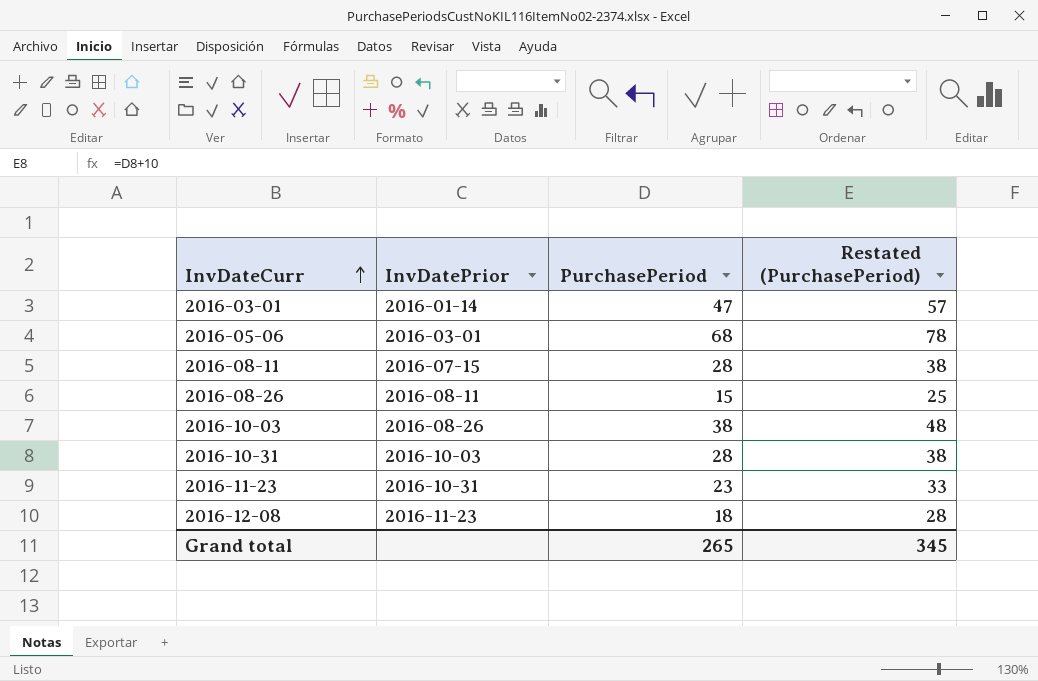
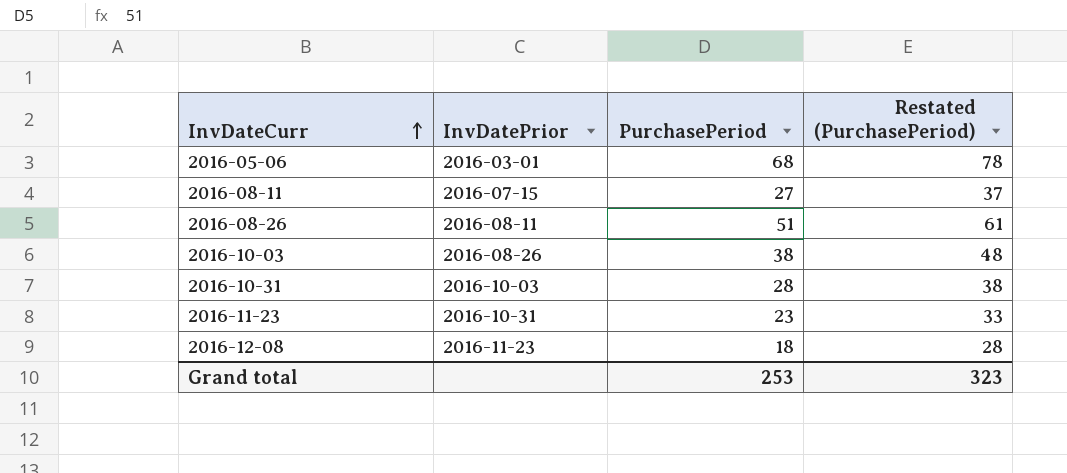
row 2016-03-01: 2016-01-14 | 47 | 57 -> none
2016-08-11 | PurchasePeriod: 28 -> 27
2016-08-11 | Restated (PurchasePeriod): 38 -> 37
2016-08-26 | PurchasePeriod: 15 -> 51
2016-08-26 | Restated (PurchasePeriod): 25 -> 61
Grand total | PurchasePeriod: 265 -> 253
Grand total | Restated (PurchasePeriod): 345 -> 323

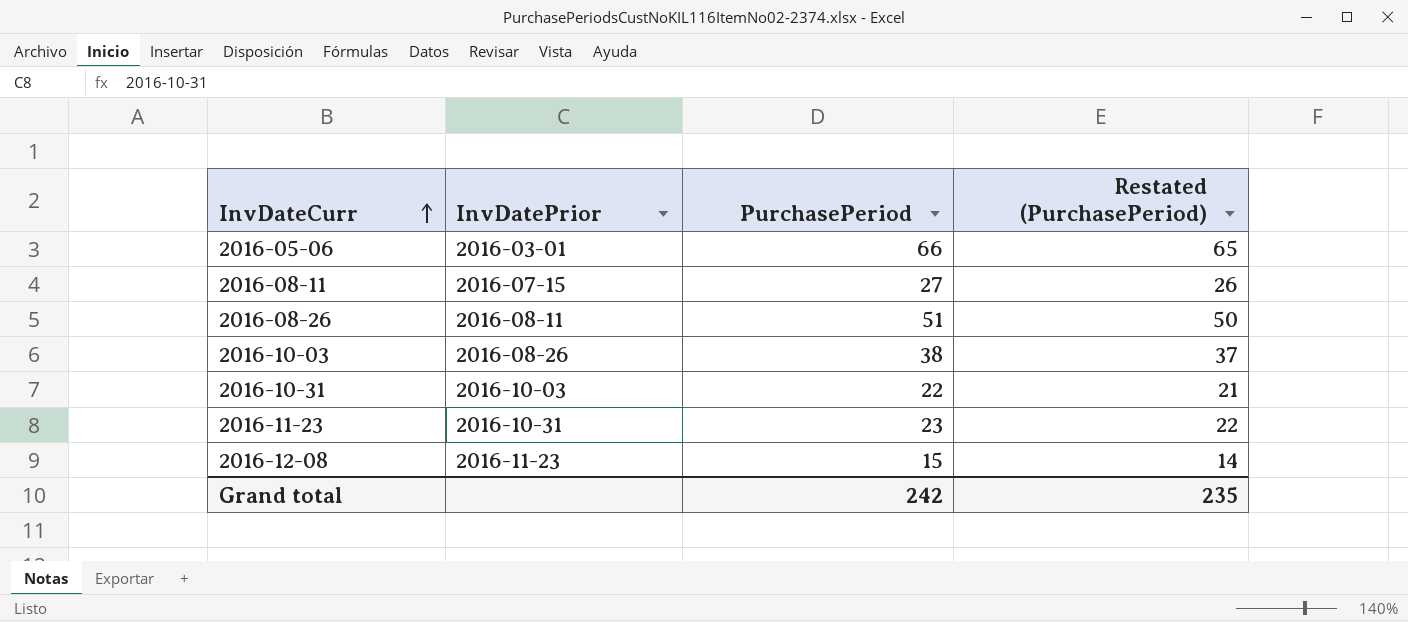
column Restated (PurchasePeriod) | formula: [PurchasePeriod] + 10 -> [PurchasePeriod] - 1
2016-05-06 | PurchasePeriod: 68 -> 66
2016-10-31 | PurchasePeriod: 28 -> 22
2016-12-08 | PurchasePeriod: 18 -> 15
Grand total | PurchasePeriod: 253 -> 242
Grand total | Restated (PurchasePeriod): 323 -> 235

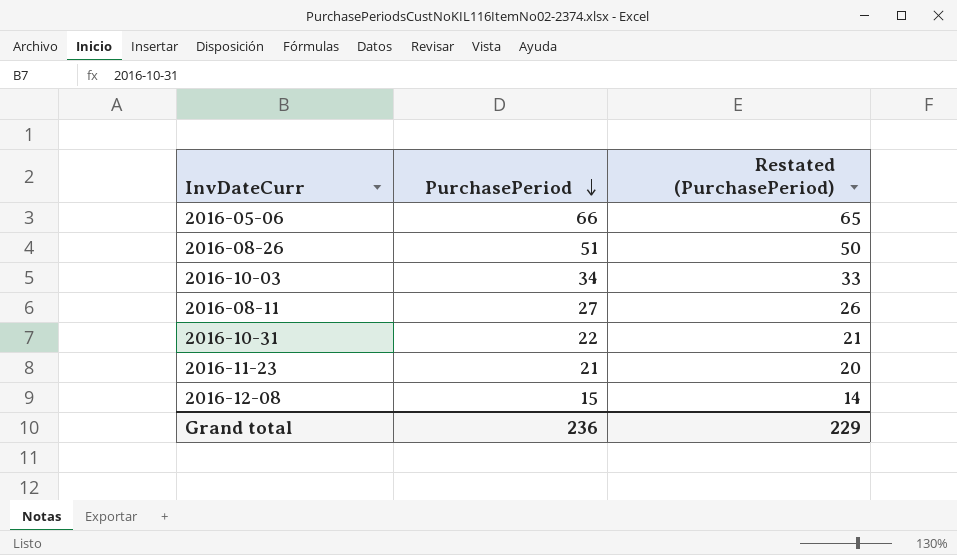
row order: InvDateCurr ascending -> PurchasePeriod descending
column InvDatePrior | position: 2 -> none
2016-10-03 | PurchasePeriod: 38 -> 34
2016-10-03 | Restated (PurchasePeriod): 37 -> 33
2016-11-23 | PurchasePeriod: 23 -> 21
2016-11-23 | Restated (PurchasePeriod): 22 -> 20
Grand total | PurchasePeriod: 242 -> 236
Grand total | Restated (PurchasePeriod): 235 -> 229

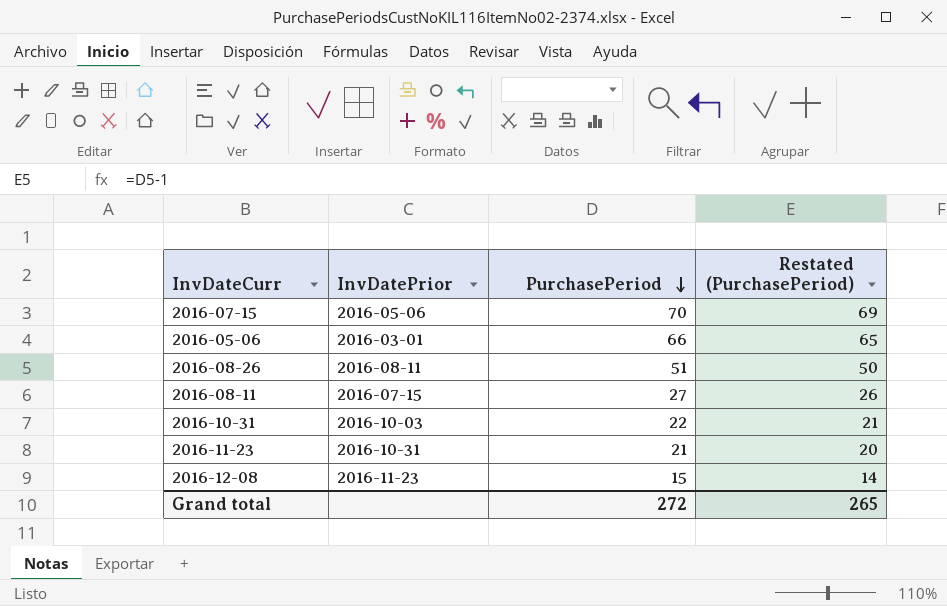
column InvDatePrior | position: none -> 2
row 2016-10-03: 34 | 33 -> none
row 2016-07-15: none -> 2016-05-06 | 70 | 69
Grand total | PurchasePeriod: 236 -> 272
Grand total | Restated (PurchasePeriod): 229 -> 265

